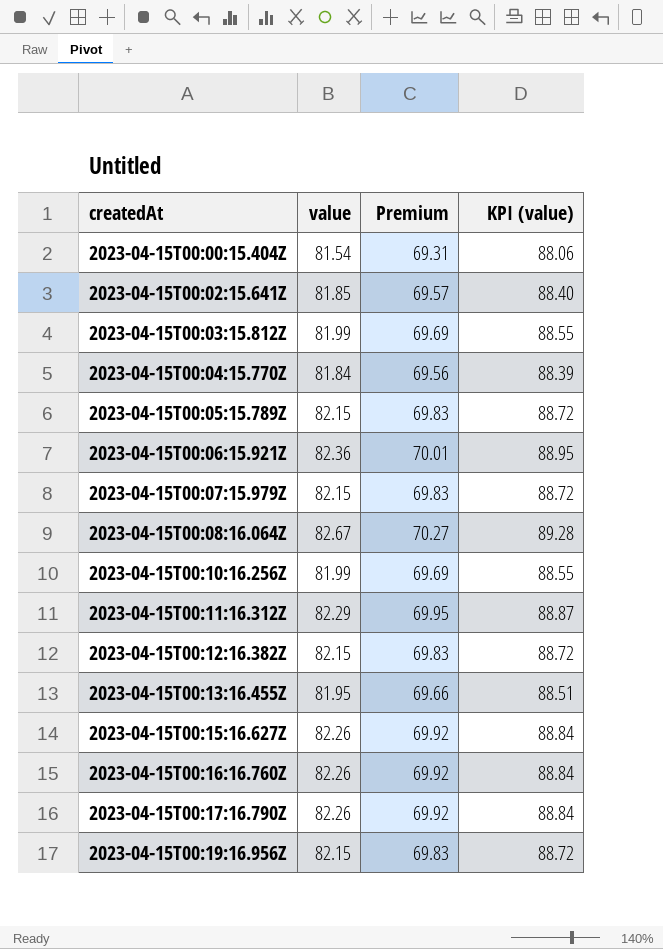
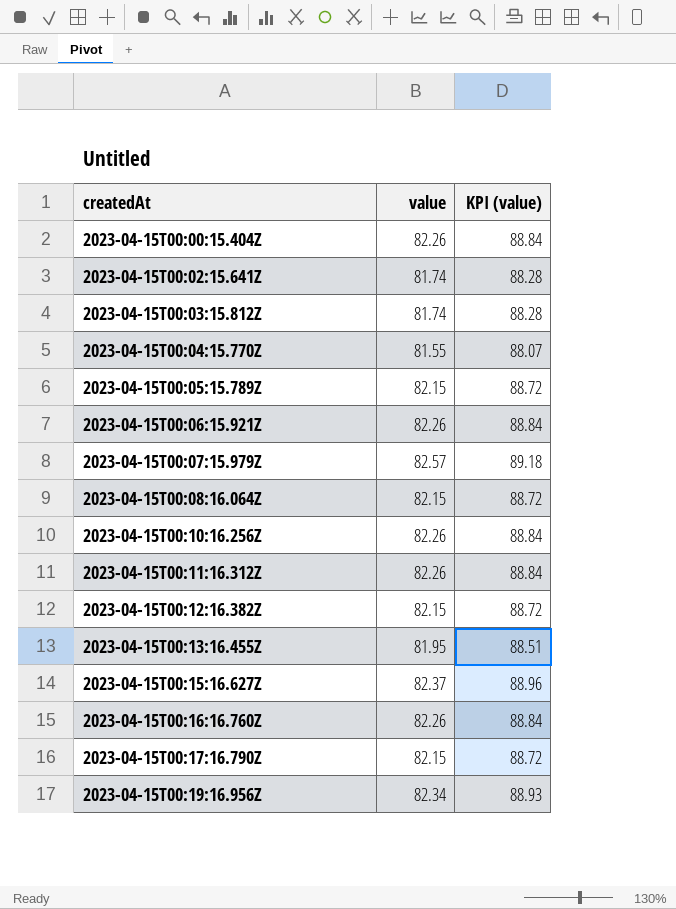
column Premium | formula: [value] * 0.85 -> none
2023-04-15T00:00:15.404Z | value: 81.54 -> 82.26
2023-04-15T00:00:15.404Z | KPI (value): 88.06 -> 88.84
2023-04-15T00:02:15.641Z | value: 81.85 -> 81.74
2023-04-15T00:02:15.641Z | KPI (value): 88.40 -> 88.28
2023-04-15T00:03:15.812Z | value: 81.99 -> 81.74
2023-04-15T00:03:15.812Z | KPI (value): 88.55 -> 88.28
2023-04-15T00:04:15.770Z | value: 81.84 -> 81.55
2023-04-15T00:04:15.770Z | KPI (value): 88.39 -> 88.07
2023-04-15T00:06:15.921Z | value: 82.36 -> 82.26
2023-04-15T00:06:15.921Z | KPI (value): 88.95 -> 88.84
2023-04-15T00:07:15.979Z | value: 82.15 -> 82.57
2023-04-15T00:07:15.979Z | KPI (value): 88.72 -> 89.18
2023-04-15T00:08:16.064Z | value: 82.67 -> 82.15
2023-04-15T00:08:16.064Z | KPI (value): 89.28 -> 88.72
2023-04-15T00:10:16.256Z | value: 81.99 -> 82.26
2023-04-15T00:10:16.256Z | KPI (value): 88.55 -> 88.84
2023-04-15T00:11:16.312Z | value: 82.29 -> 82.26
2023-04-15T00:11:16.312Z | KPI (value): 88.87 -> 88.84
2023-04-15T00:15:16.627Z | value: 82.26 -> 82.37
2023-04-15T00:15:16.627Z | KPI (value): 88.84 -> 88.96
2023-04-15T00:17:16.790Z | value: 82.26 -> 82.15
2023-04-15T00:17:16.790Z | KPI (value): 88.84 -> 88.72
2023-04-15T00:19:16.956Z | value: 82.15 -> 82.34
2023-04-15T00:19:16.956Z | KPI (value): 88.72 -> 88.93

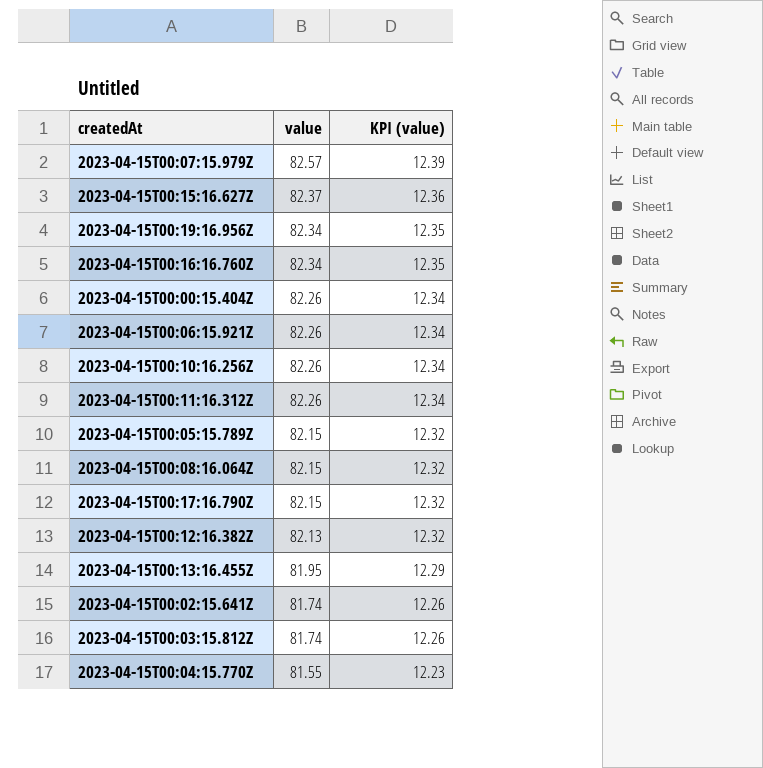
row order: createdAt ascending -> value descending
column KPI (value) | formula: [value] * 1.08 -> [value] * 0.15
2023-04-15T00:16:16.760Z | value: 82.26 -> 82.34
2023-04-15T00:12:16.382Z | value: 82.15 -> 82.13

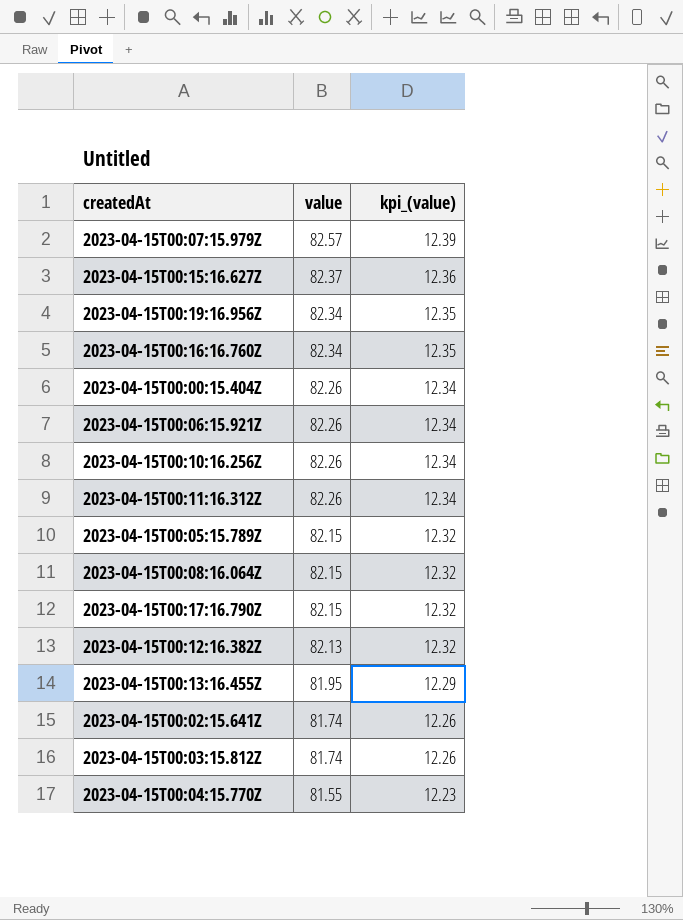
column name: KPI (value) -> kpi_(value)

